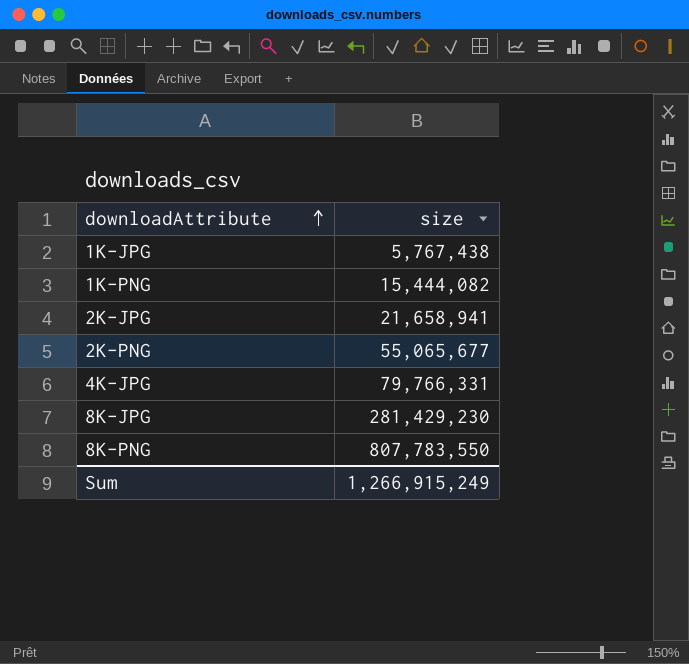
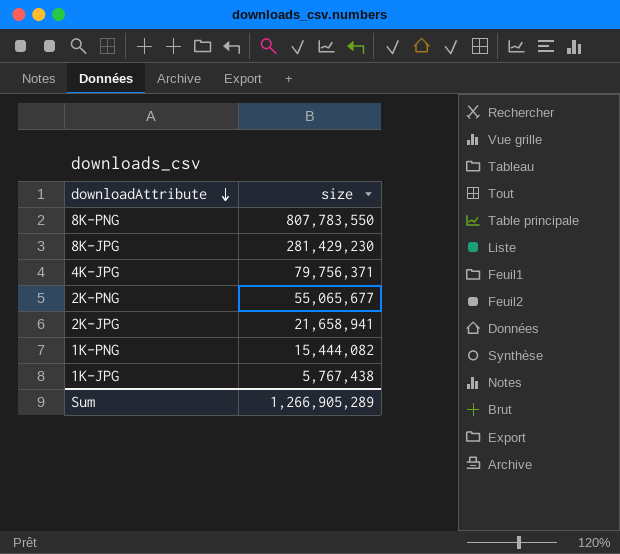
row order: downloadAttribute ascending -> downloadAttribute descending
4K-JPG | size: 79,766,331 -> 79,756,371
Sum | size: 1,266,915,249 -> 1,266,905,289

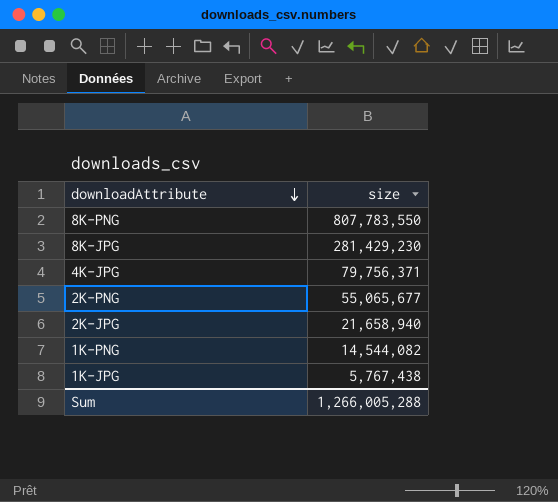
2K-JPG | size: 21,658,941 -> 21,658,940
1K-PNG | size: 15,444,082 -> 14,544,082
Sum | size: 1,266,905,289 -> 1,266,005,288

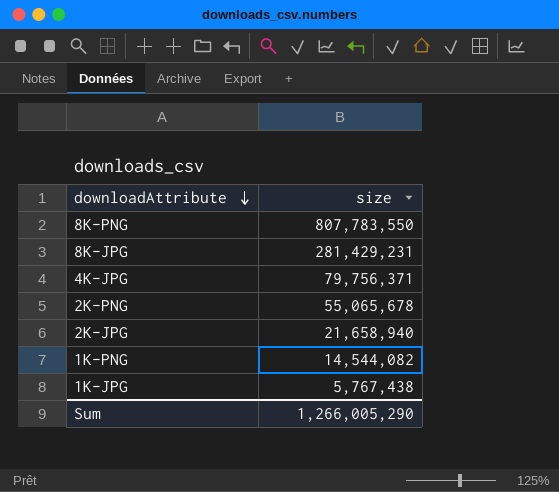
8K-JPG | size: 281,429,230 -> 281,429,231
2K-PNG | size: 55,065,677 -> 55,065,678
Sum | size: 1,266,005,288 -> 1,266,005,290

